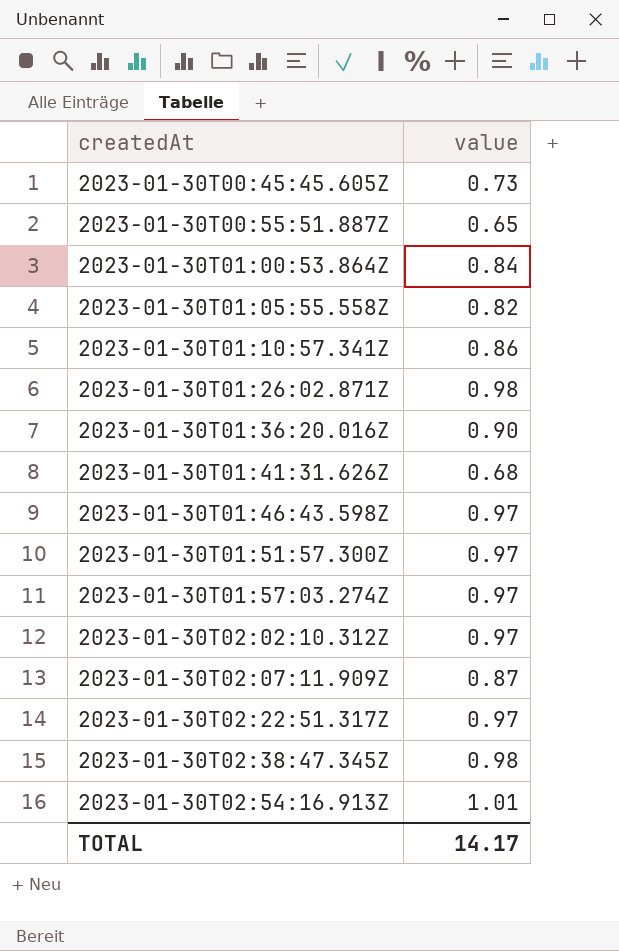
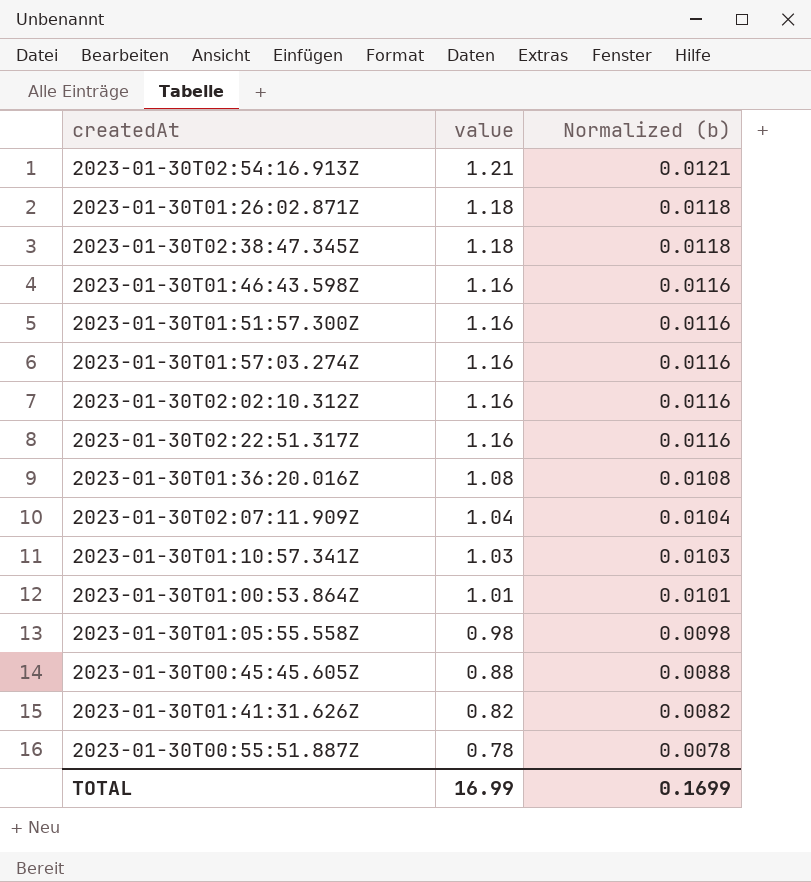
row order: createdAt ascending -> value descending
column Normalized (b) | formula: none -> [value] * 0.01
2023-01-30T02:54:16.913Z | value: 1.01 -> 1.21
2023-01-30T01:26:02.871Z | value: 0.98 -> 1.18
2023-01-30T02:38:47.345Z | value: 0.98 -> 1.18
2023-01-30T01:46:43.598Z | value: 0.97 -> 1.16
2023-01-30T01:51:57.300Z | value: 0.97 -> 1.16
2023-01-30T01:57:03.274Z | value: 0.97 -> 1.16
2023-01-30T02:02:10.312Z | value: 0.97 -> 1.16
2023-01-30T02:22:51.317Z | value: 0.97 -> 1.16
2023-01-30T01:36:20.016Z | value: 0.90 -> 1.08
2023-01-30T02:07:11.909Z | value: 0.87 -> 1.04
2023-01-30T01:10:57.341Z | value: 0.86 -> 1.03
2023-01-30T01:00:53.864Z | value: 0.84 -> 1.01
2023-01-30T01:05:55.558Z | value: 0.82 -> 0.98
2023-01-30T00:45:45.605Z | value: 0.73 -> 0.88
2023-01-30T01:41:31.626Z | value: 0.68 -> 0.82
2023-01-30T00:55:51.887Z | value: 0.65 -> 0.78
TOTAL | value: 14.17 -> 16.99

